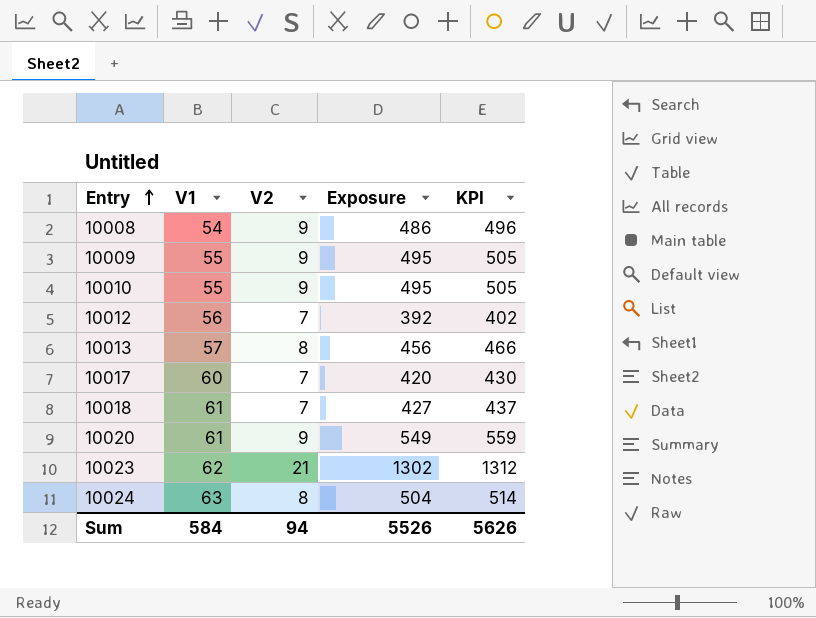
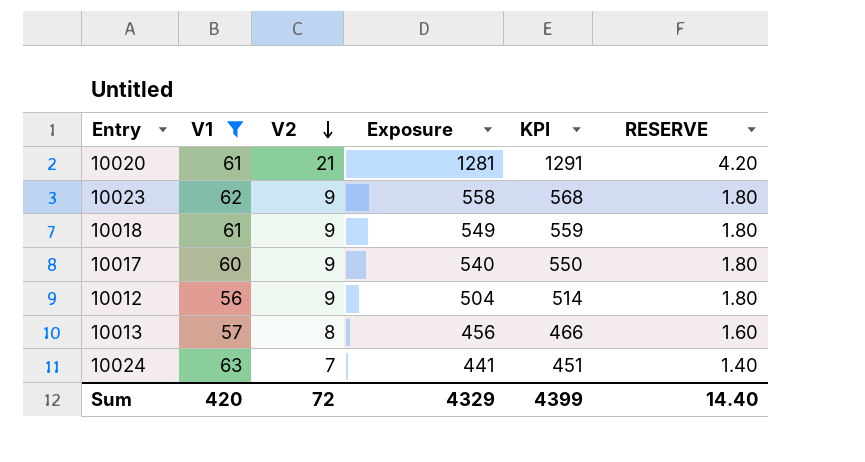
filter: none -> V1 >= 56
row order: Entry ascending -> V2 descending
column RESERVE | formula: none -> [V2] * 0.2
10020 | V2: 9 -> 21
10020 | Exposure: 549 -> 1281
10020 | KPI: 559 -> 1291
10023 | V2: 21 -> 9
10023 | Exposure: 1302 -> 558
10023 | KPI: 1312 -> 568
10018 | V2: 7 -> 9
10018 | Exposure: 427 -> 549
10018 | KPI: 437 -> 559
10017 | V2: 7 -> 9
10017 | Exposure: 420 -> 540
10017 | KPI: 430 -> 550
10012 | V2: 7 -> 9
10012 | Exposure: 392 -> 504
10012 | KPI: 402 -> 514
10024 | V2: 8 -> 7
10024 | Exposure: 504 -> 441
10024 | KPI: 514 -> 451
Sum | V1: 584 -> 420
Sum | V2: 94 -> 72
Sum | Exposure: 5526 -> 4329
Sum | KPI: 5626 -> 4399

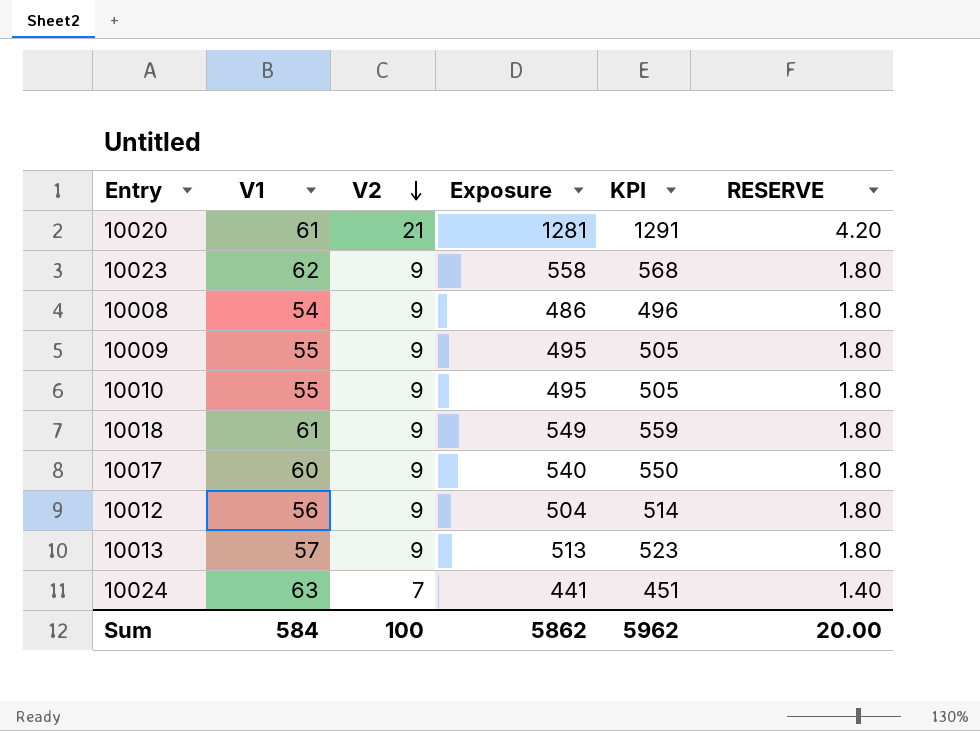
filter: V1 >= 56 -> none
10013 | V2: 8 -> 9
10013 | Exposure: 456 -> 513
10013 | KPI: 466 -> 523
10013 | RESERVE: 1.60 -> 1.80
Sum | V1: 420 -> 584
Sum | V2: 72 -> 100
Sum | Exposure: 4329 -> 5862
Sum | KPI: 4399 -> 5962
Sum | RESERVE: 14.40 -> 20.00

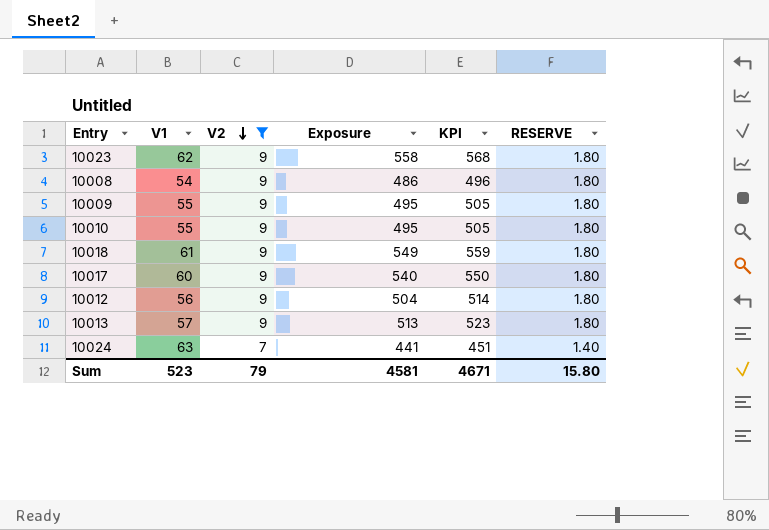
filter: none -> V2 != 21
Sum | V1: 584 -> 523
Sum | V2: 100 -> 79
Sum | Exposure: 5862 -> 4581
Sum | KPI: 5962 -> 4671
Sum | RESERVE: 20.00 -> 15.80

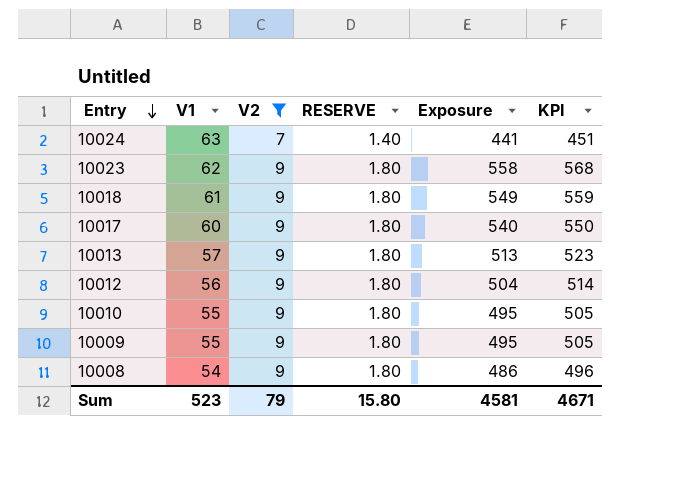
row order: V2 descending -> Entry descending
column RESERVE | position: 6 -> 4

